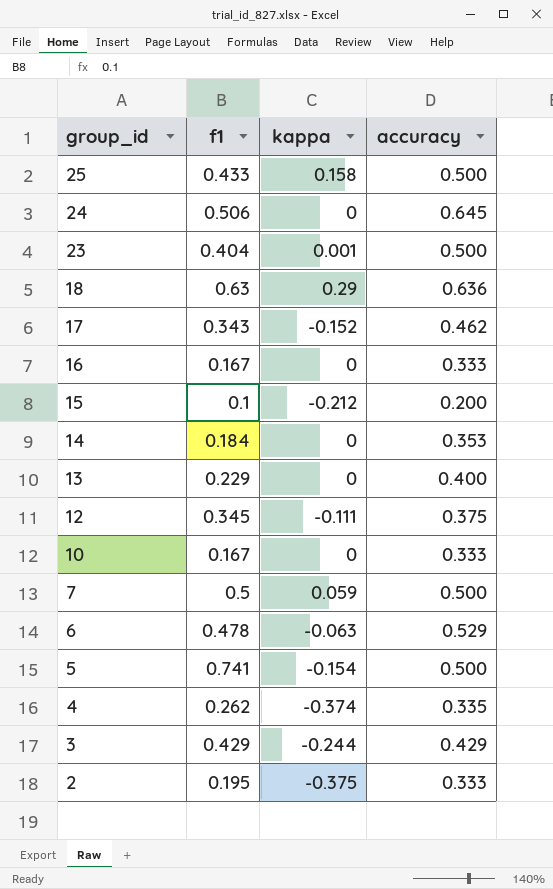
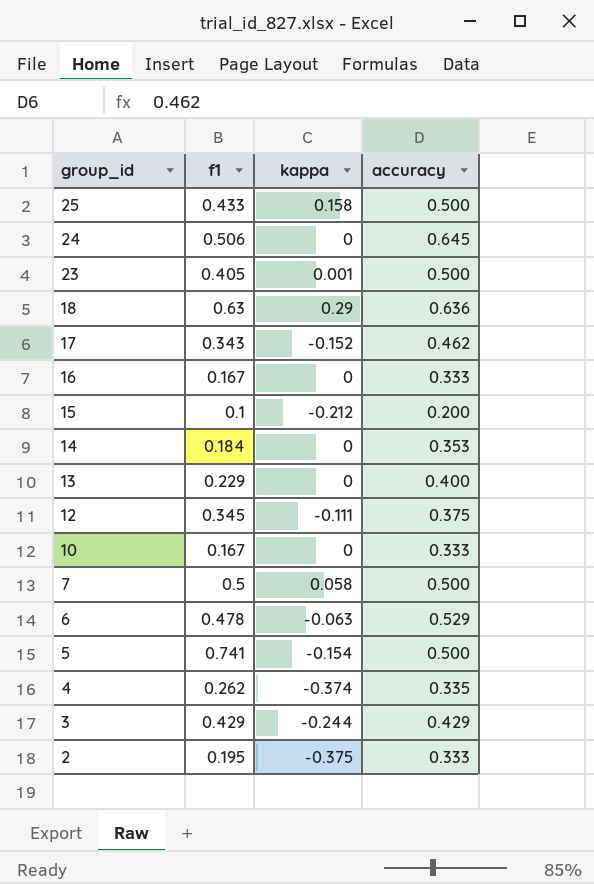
23 | f1: 0.404 -> 0.405
7 | kappa: 0.059 -> 0.058

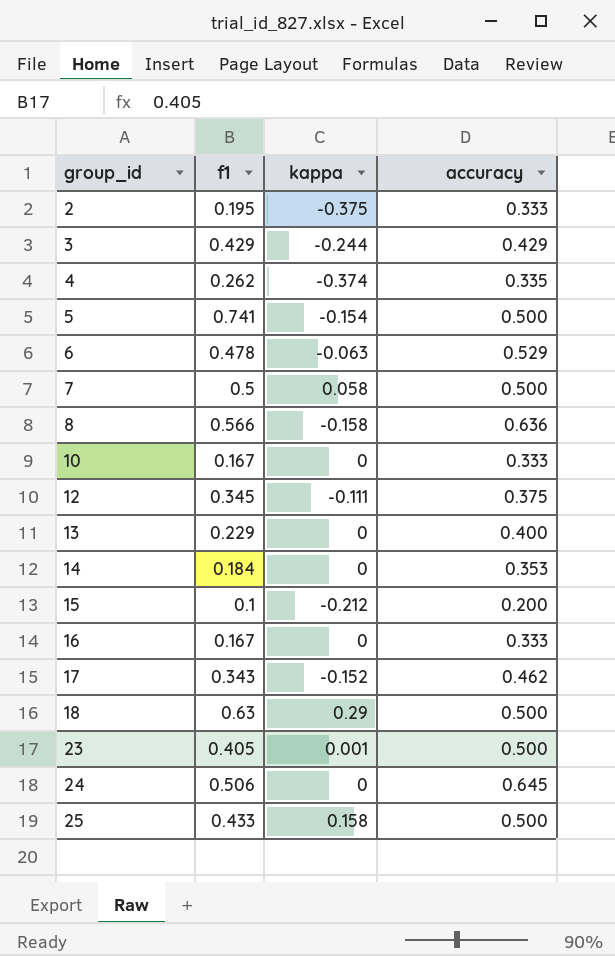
row order: group_id descending -> group_id ascending
row 8: none -> 0.566 | -0.158 | 0.636
18 | accuracy: 0.636 -> 0.500

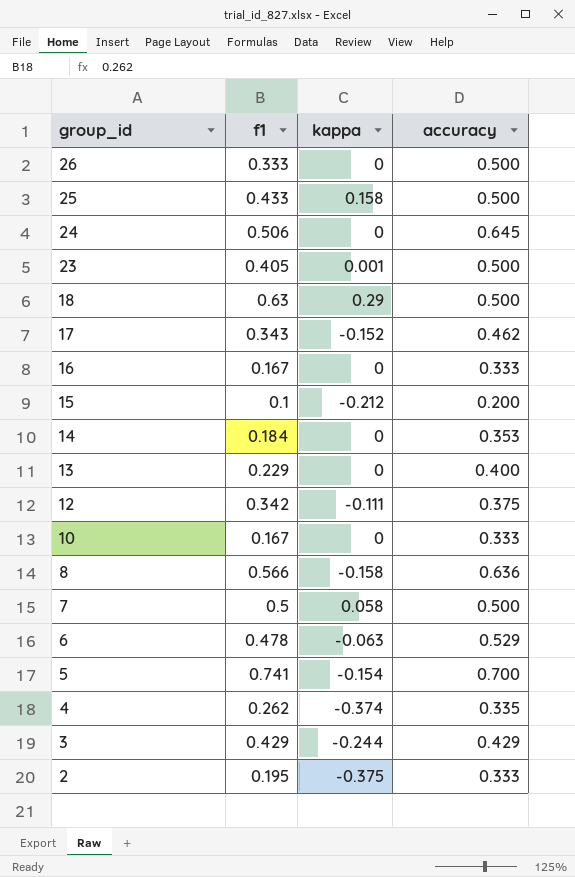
row order: group_id ascending -> group_id descending
row 26: none -> 0.333 | 0 | 0.500
12 | f1: 0.345 -> 0.342
5 | accuracy: 0.500 -> 0.700

